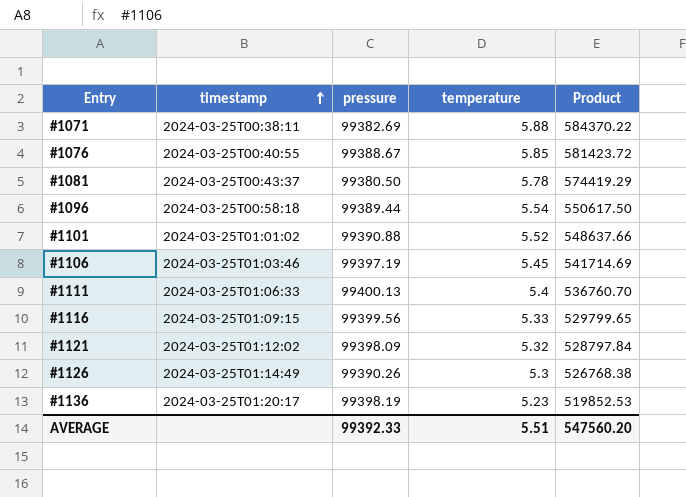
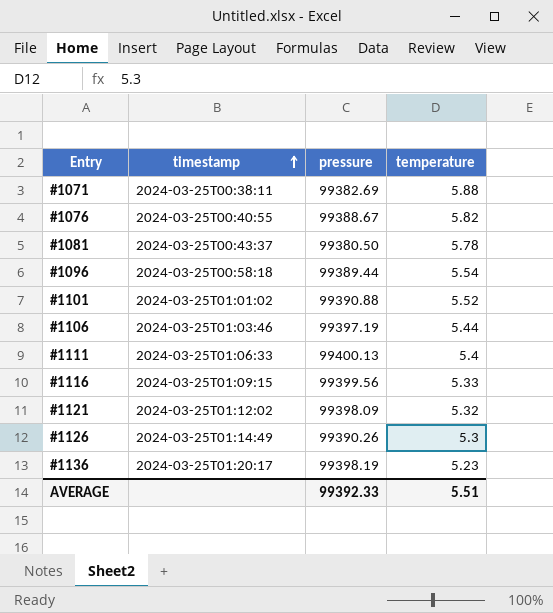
column Product | formula: [pressure] * [temperature] -> none
#1076 | temperature: 5.85 -> 5.82
#1106 | temperature: 5.45 -> 5.44

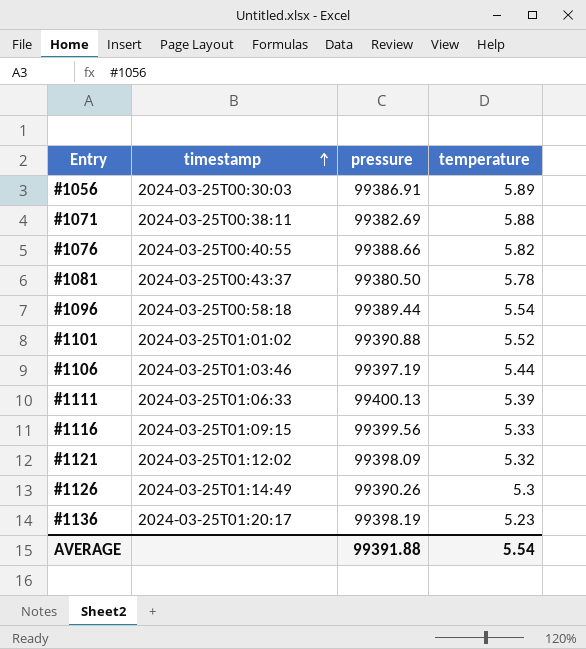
row #1056: none -> 2024-03-25T00:30:03 | 99386.91 | 5.89
#1076 | pressure: 99388.67 -> 99388.66
#1111 | temperature: 5.4 -> 5.39
AVERAGE | pressure: 99392.33 -> 99391.88
AVERAGE | temperature: 5.51 -> 5.54

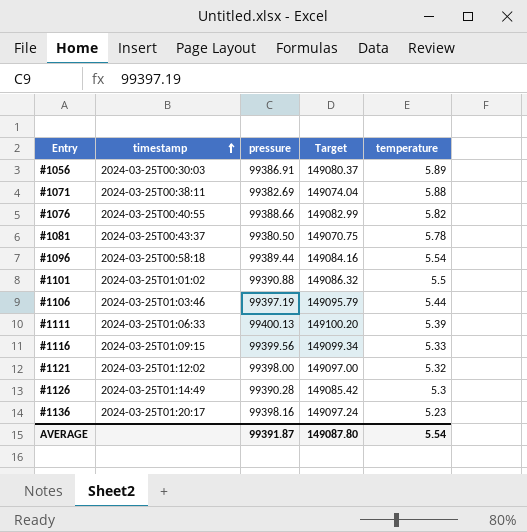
column Target | formula: none -> [pressure] * 1.5
#1101 | temperature: 5.52 -> 5.5
#1121 | pressure: 99398.09 -> 99398.00
#1126 | pressure: 99390.26 -> 99390.28
#1136 | pressure: 99398.19 -> 99398.16
AVERAGE | pressure: 99391.88 -> 99391.87

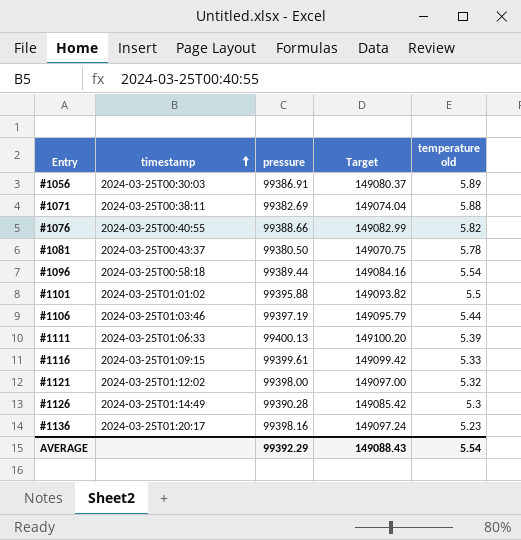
column name: temperature -> temperature old
#1101 | pressure: 99390.88 -> 99395.88
#1101 | Target: 149086.32 -> 149093.82
#1116 | pressure: 99399.56 -> 99399.61
#1116 | Target: 149099.34 -> 149099.42
AVERAGE | pressure: 99391.87 -> 99392.29
AVERAGE | Target: 149087.80 -> 149088.43

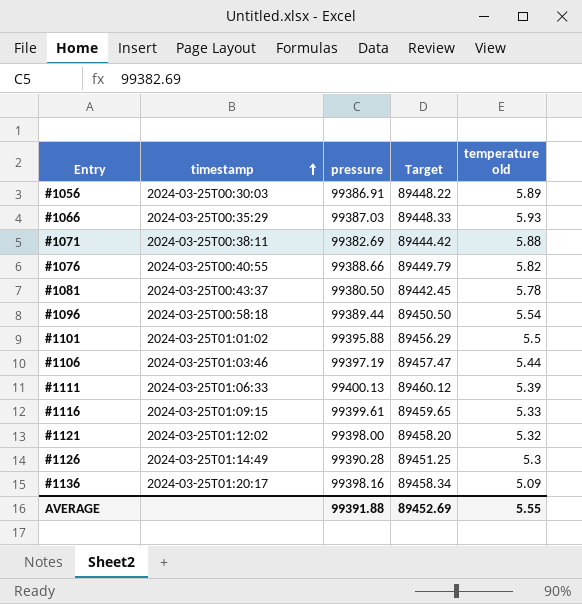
column Target | formula: [pressure] * 1.5 -> [pressure] * 0.9
row #1066: none -> 2024-03-25T00:35:29 | 99387.03 | 89448.33 | 5.93
#1136 | temperature old: 5.23 -> 5.09
AVERAGE | pressure: 99392.29 -> 99391.88
AVERAGE | Target: 149088.43 -> 89452.69
AVERAGE | temperature old: 5.54 -> 5.55

